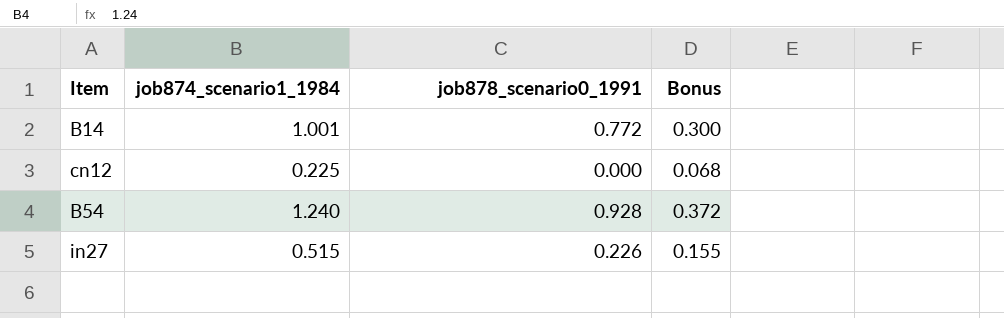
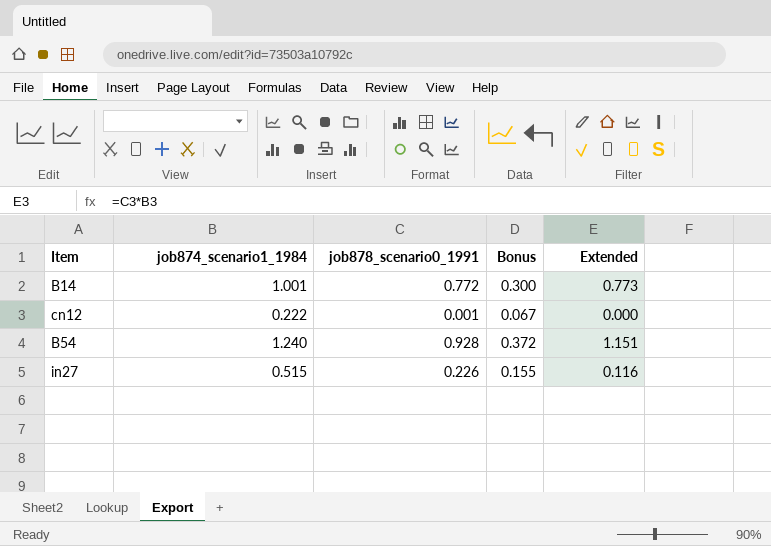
column Extended | formula: none -> [job874_scenario1_1984] * [job878_scenario0_1991]
cn12 | job874_scenario1_1984: 0.225 -> 0.222
cn12 | job878_scenario0_1991: 0.000 -> 0.001
cn12 | Bonus: 0.068 -> 0.067

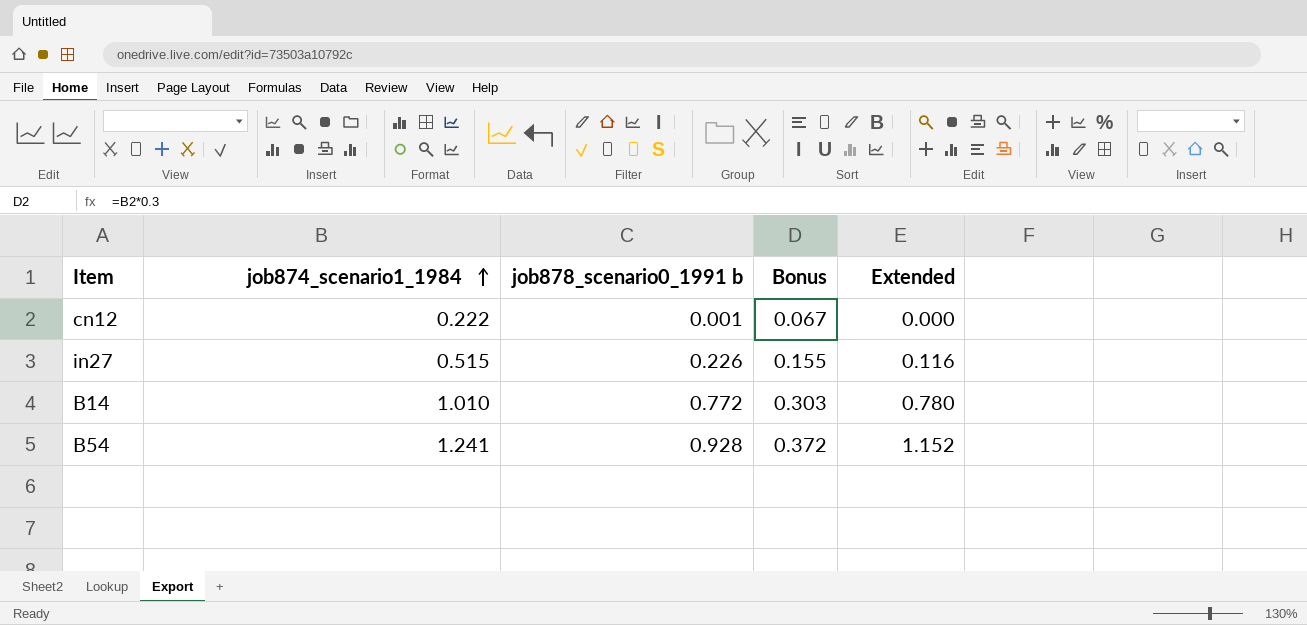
row order: none -> job874_scenario1_1984 ascending
column name: job878_scenario0_1991 -> job878_scenario0_1991 b
B14 | job874_scenario1_1984: 1.001 -> 1.010
B14 | Bonus: 0.300 -> 0.303
B14 | Extended: 0.773 -> 0.780
B54 | job874_scenario1_1984: 1.240 -> 1.241
B54 | Extended: 1.151 -> 1.152

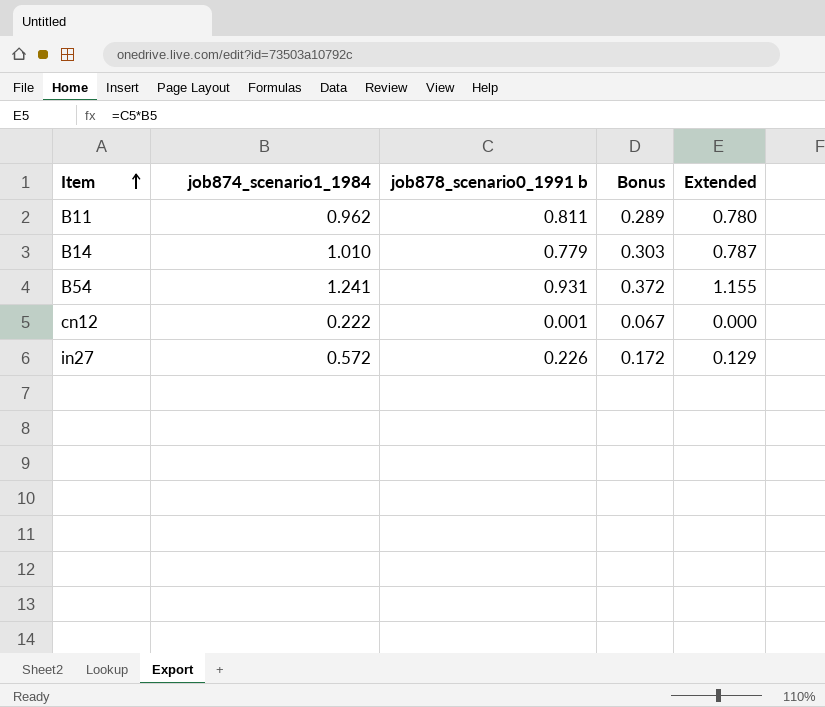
row order: job874_scenario1_1984 ascending -> Item ascending
row B11: none -> 0.962 | 0.811 | 0.289 | 0.780
B14 | job878_scenario0_1991 b: 0.772 -> 0.779
B14 | Extended: 0.780 -> 0.787
B54 | job878_scenario0_1991 b: 0.928 -> 0.931
B54 | Extended: 1.152 -> 1.155
in27 | job874_scenario1_1984: 0.515 -> 0.572
in27 | Bonus: 0.155 -> 0.172
in27 | Extended: 0.116 -> 0.129

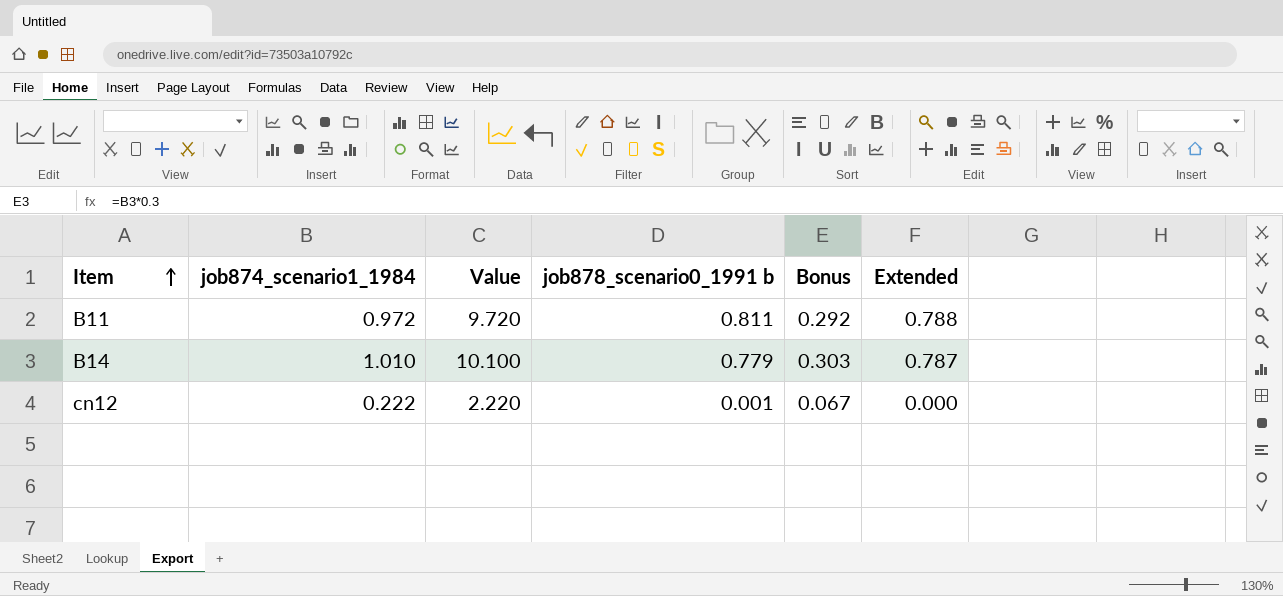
column Value | formula: none -> [job874_scenario1_1984] * 10
row B54: 1.241 | 0.931 | 0.372 | 1.155 -> none
row in27: 0.572 | 0.226 | 0.172 | 0.129 -> none
B11 | job874_scenario1_1984: 0.962 -> 0.972
B11 | Bonus: 0.289 -> 0.292
B11 | Extended: 0.780 -> 0.788

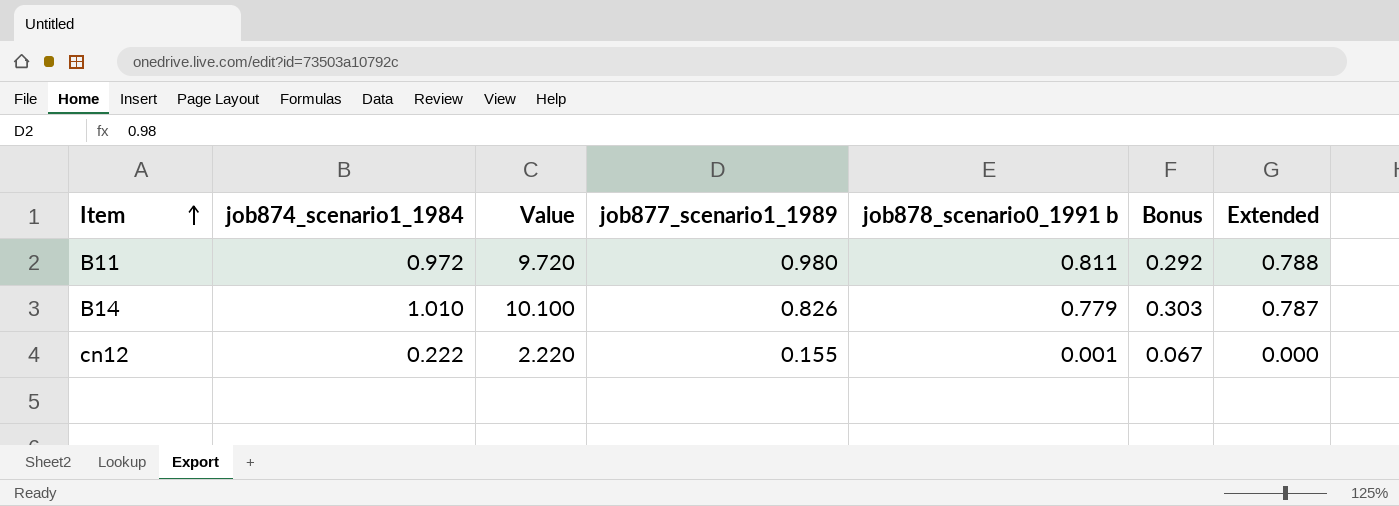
column job877_scenario1_1989 | position: none -> 4

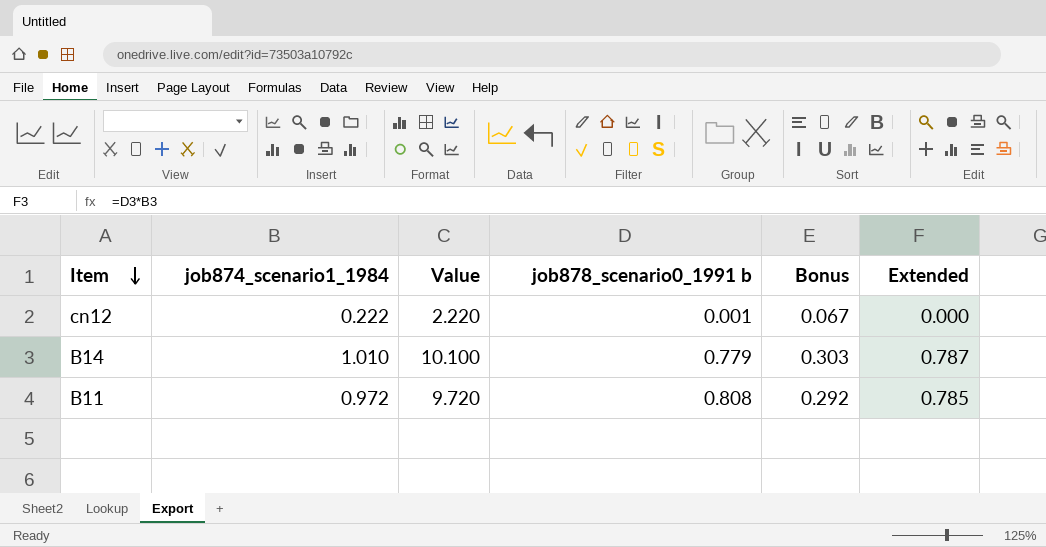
row order: Item ascending -> Item descending
column job877_scenario1_1989 | position: 4 -> none
B11 | job878_scenario0_1991 b: 0.811 -> 0.808
B11 | Extended: 0.788 -> 0.785

